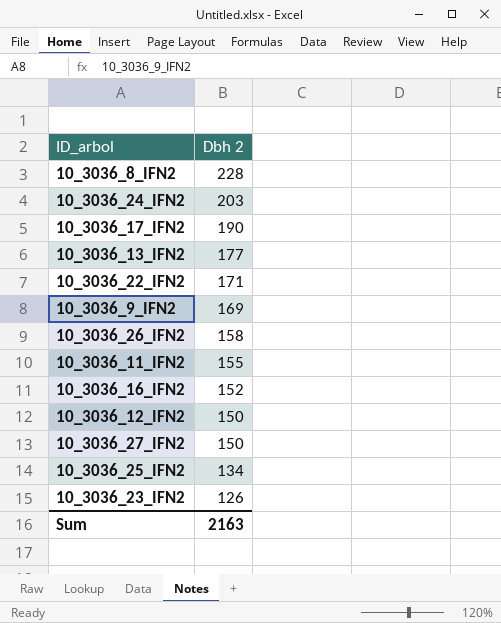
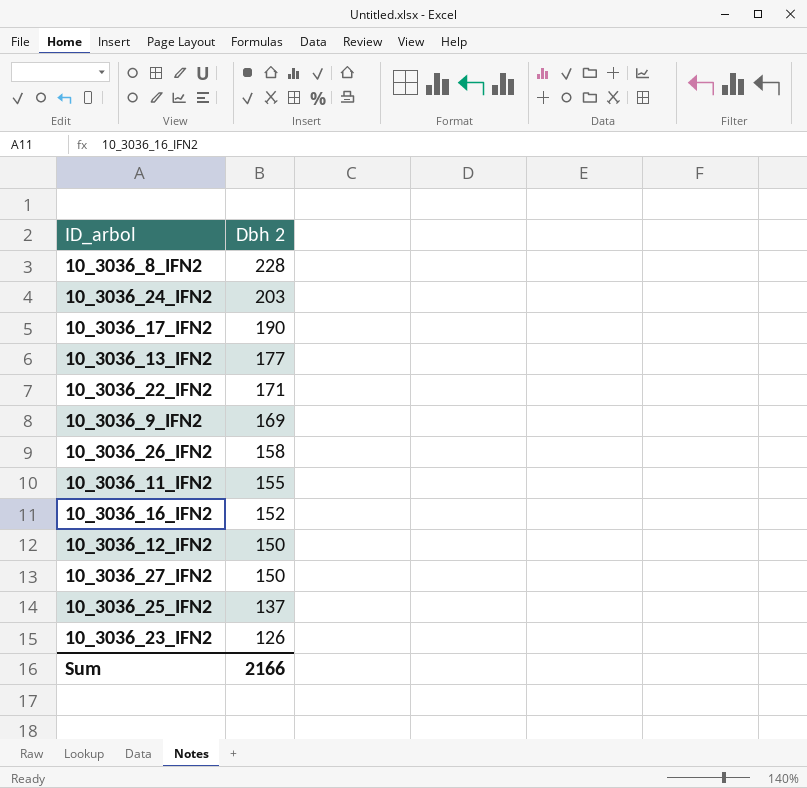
10_3036_25_IFN2 | Dbh 2: 134 -> 137
Sum | Dbh 2: 2163 -> 2166

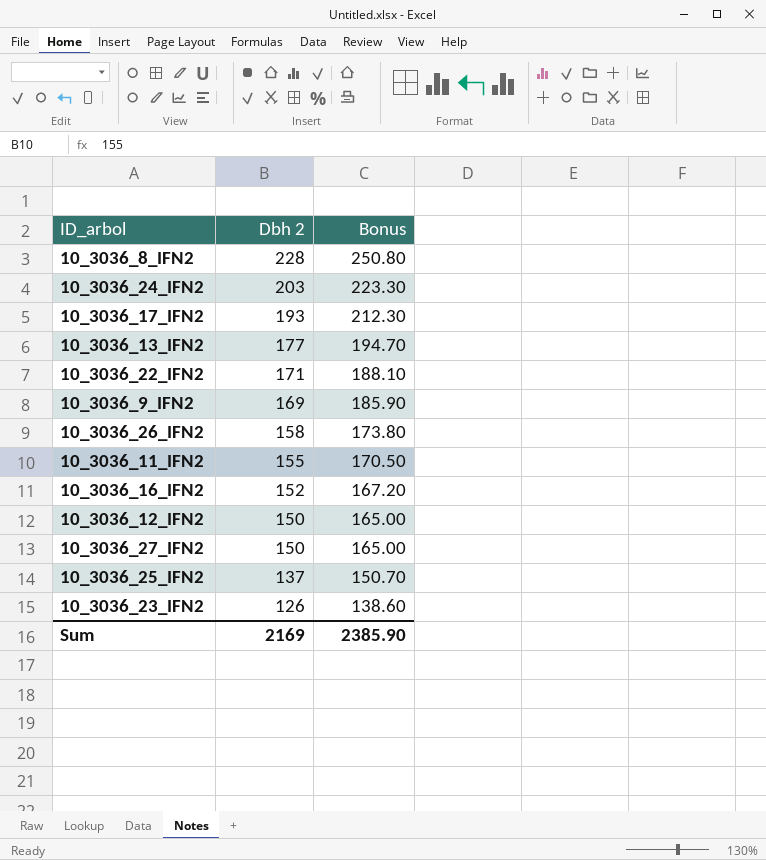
column Bonus | formula: none -> [Dbh 2] * 1.1
10_3036_17_IFN2 | Dbh 2: 190 -> 193
Sum | Dbh 2: 2166 -> 2169

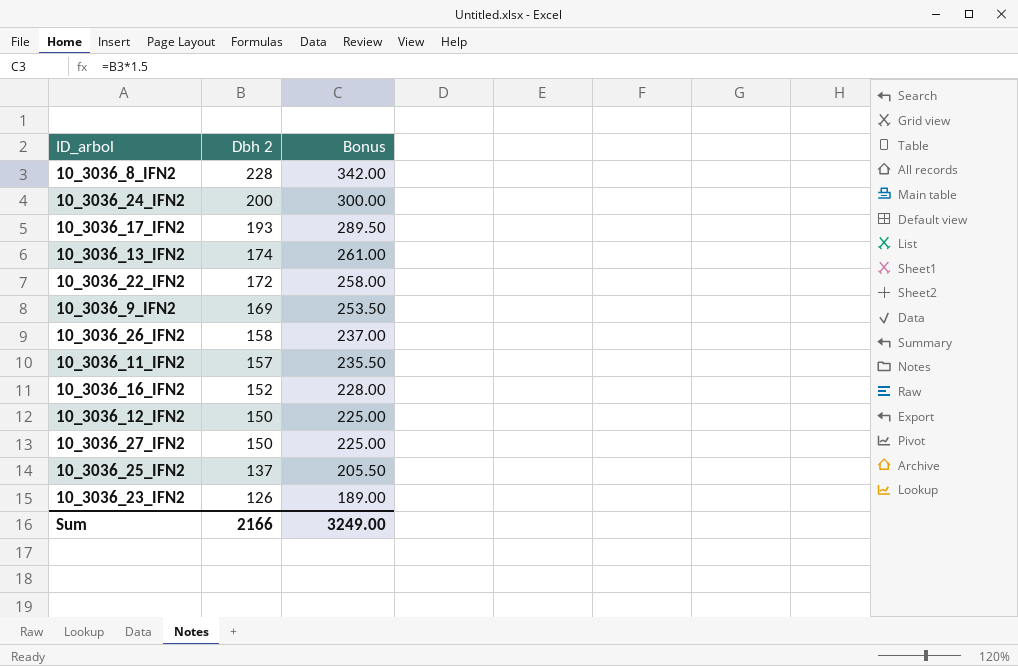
column Bonus | formula: [Dbh 2] * 1.1 -> [Dbh 2] * 1.5
10_3036_24_IFN2 | Dbh 2: 203 -> 200
10_3036_13_IFN2 | Dbh 2: 177 -> 174
10_3036_22_IFN2 | Dbh 2: 171 -> 172
10_3036_11_IFN2 | Dbh 2: 155 -> 157
Sum | Dbh 2: 2169 -> 2166
Sum | Bonus: 2385.90 -> 3249.00

